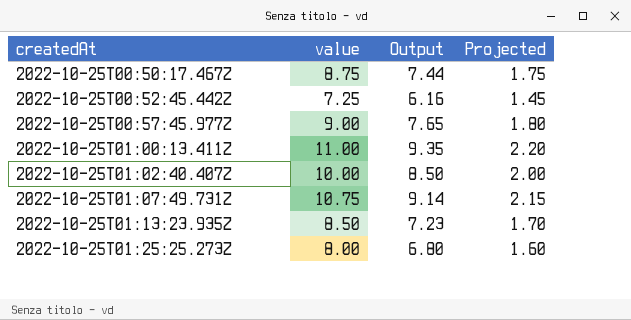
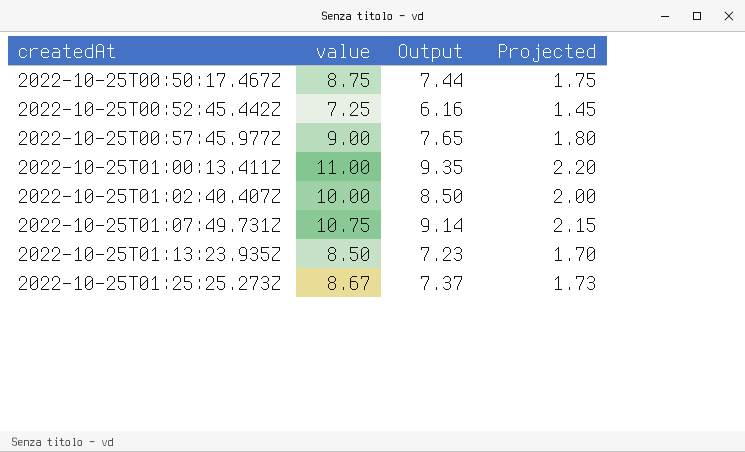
2022-10-25T01:25:25.273Z | value: 8.00 -> 8.67
2022-10-25T01:25:25.273Z | Output: 6.80 -> 7.37
2022-10-25T01:25:25.273Z | Projected: 1.60 -> 1.73

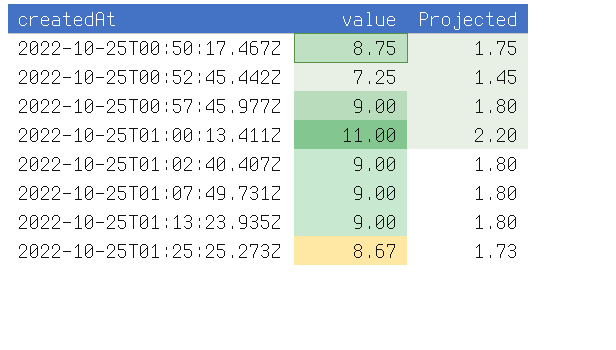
column Output | formula: [value] * 0.85 -> none
2022-10-25T01:02:40.407Z | value: 10.00 -> 9.00
2022-10-25T01:02:40.407Z | Projected: 2.00 -> 1.80
2022-10-25T01:07:49.731Z | value: 10.75 -> 9.00
2022-10-25T01:07:49.731Z | Projected: 2.15 -> 1.80
2022-10-25T01:13:23.935Z | value: 8.50 -> 9.00
2022-10-25T01:13:23.935Z | Projected: 1.70 -> 1.80

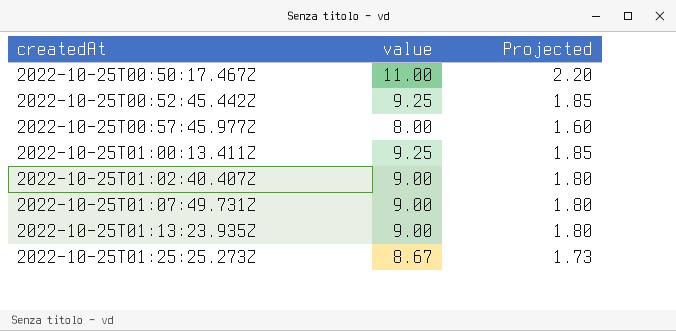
2022-10-25T00:50:17.467Z | value: 8.75 -> 11.00
2022-10-25T00:50:17.467Z | Projected: 1.75 -> 2.20
2022-10-25T00:52:45.442Z | value: 7.25 -> 9.25
2022-10-25T00:52:45.442Z | Projected: 1.45 -> 1.85
2022-10-25T00:57:45.977Z | value: 9.00 -> 8.00
2022-10-25T00:57:45.977Z | Projected: 1.80 -> 1.60
2022-10-25T01:00:13.411Z | value: 11.00 -> 9.25
2022-10-25T01:00:13.411Z | Projected: 2.20 -> 1.85

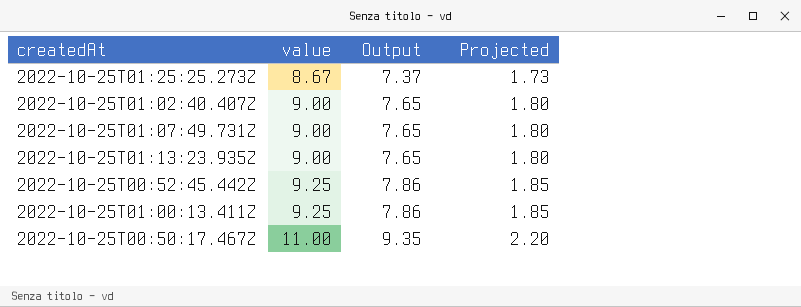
row order: createdAt ascending -> value ascending
column Output | formula: none -> [value] * 0.85
row 2022-10-25T00:57:45.977Z: 8.00 | 1.60 -> none

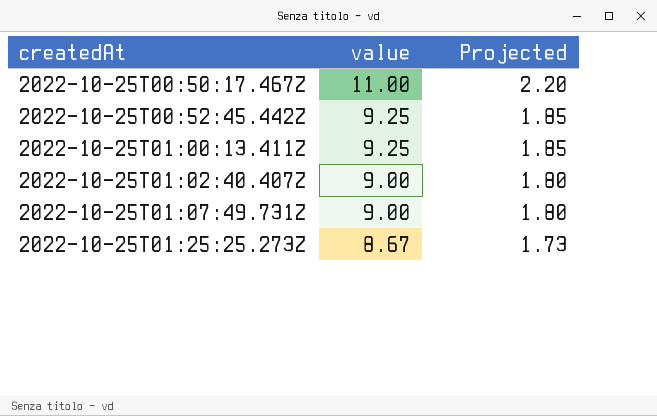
row order: value ascending -> createdAt ascending
column Output | formula: [value] * 0.85 -> none
row 2022-10-25T01:13:23.935Z: 9.00 | 7.65 | 1.80 -> none

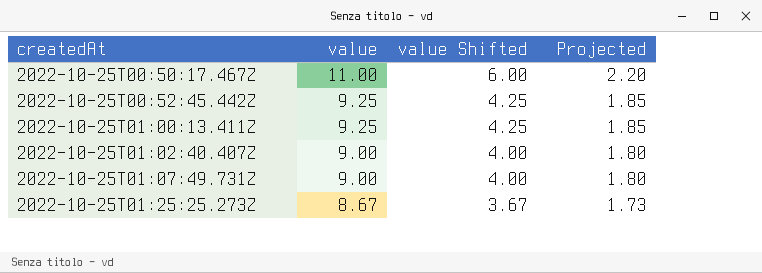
column value Shifted | formula: none -> [value] - 5

